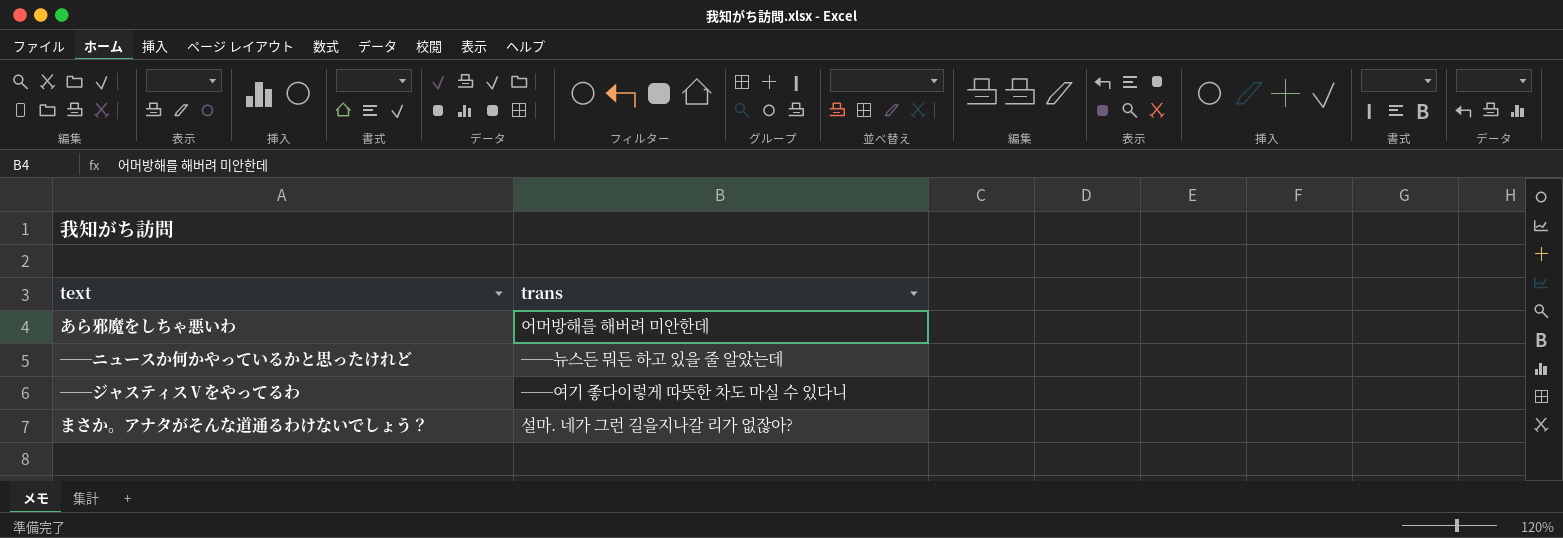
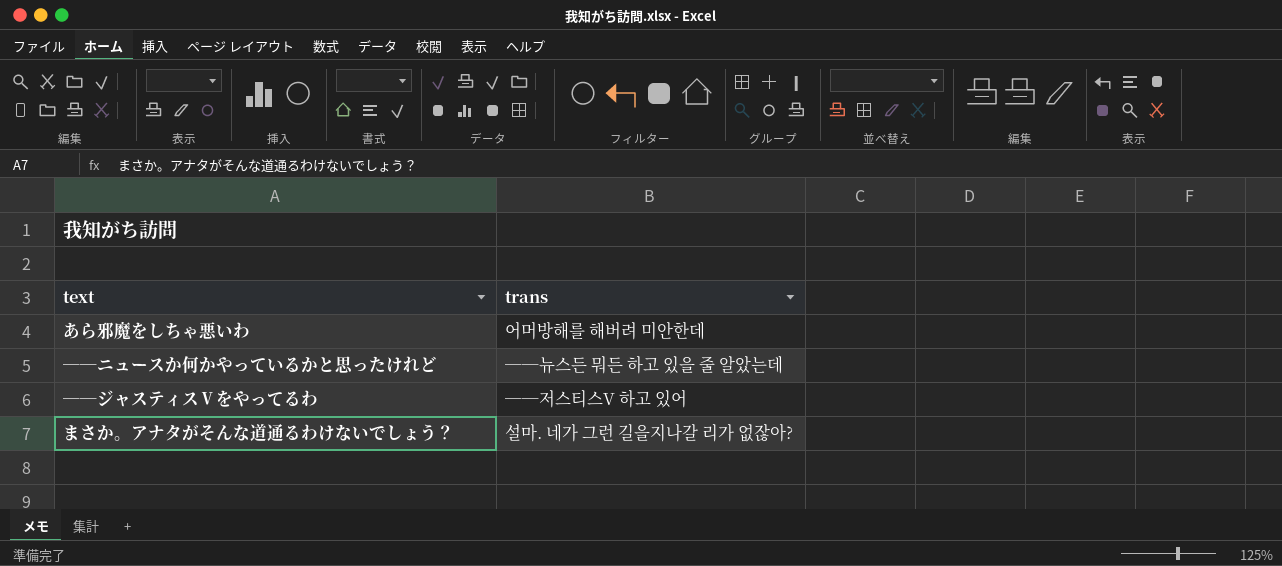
──ジャスティスⅤをやってるわ | trans: ──여기 좋다이렇게 따뜻한 차도 마실 수 있다니 -> ──저스티스V 하고 있어

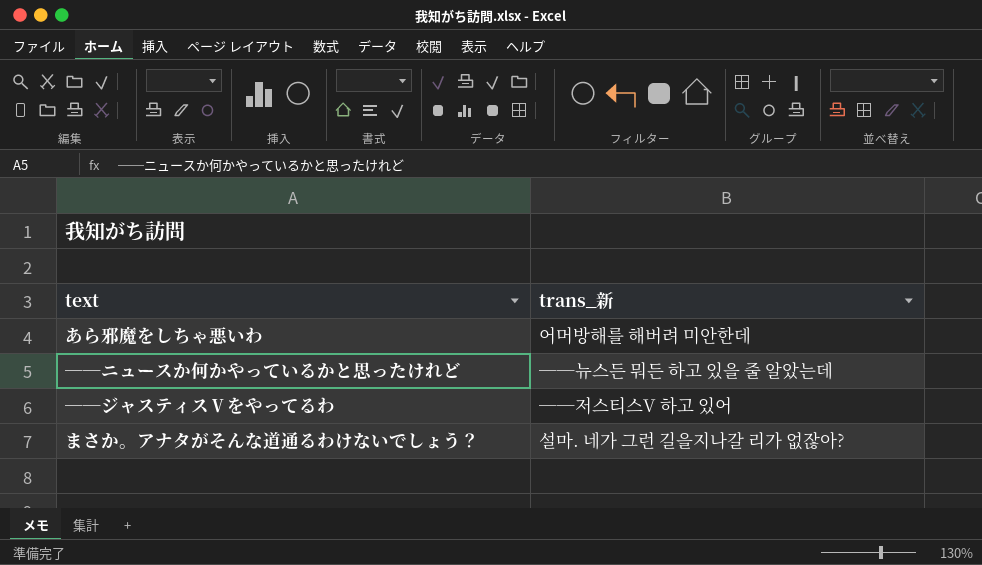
column name: trans -> trans_新

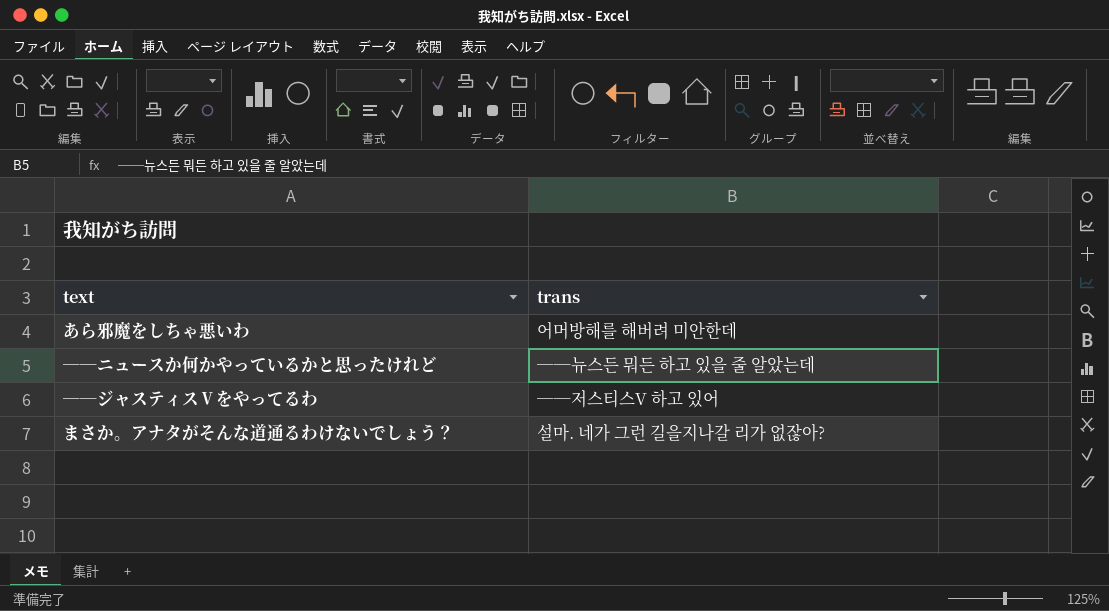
column name: trans_新 -> trans

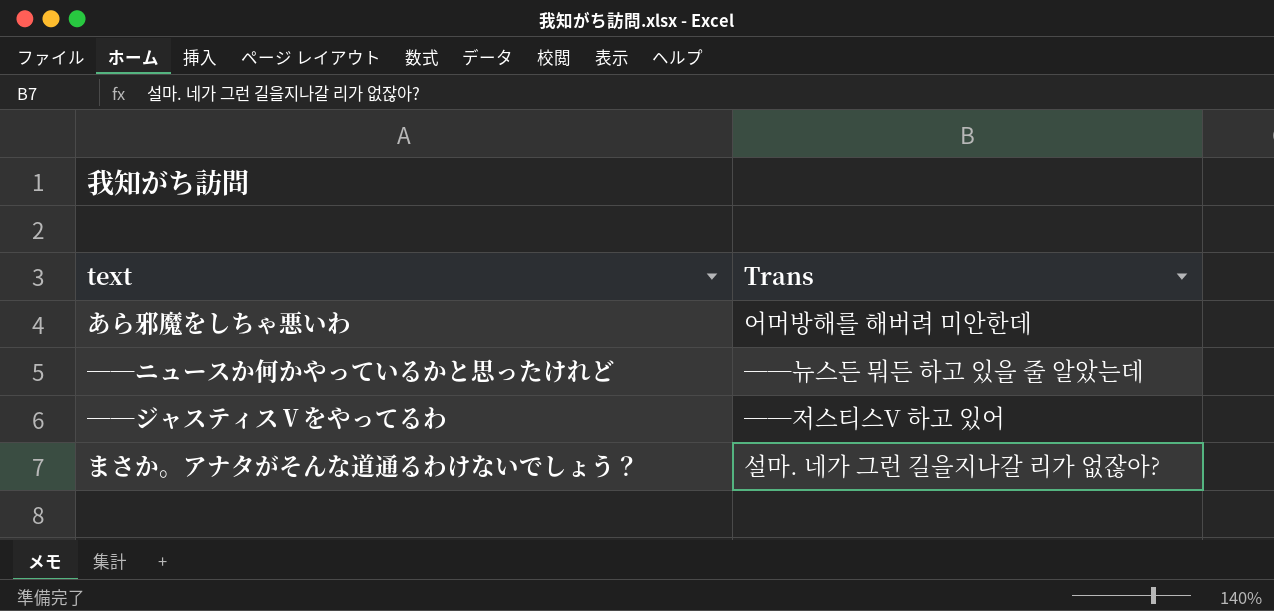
column name: trans -> Trans

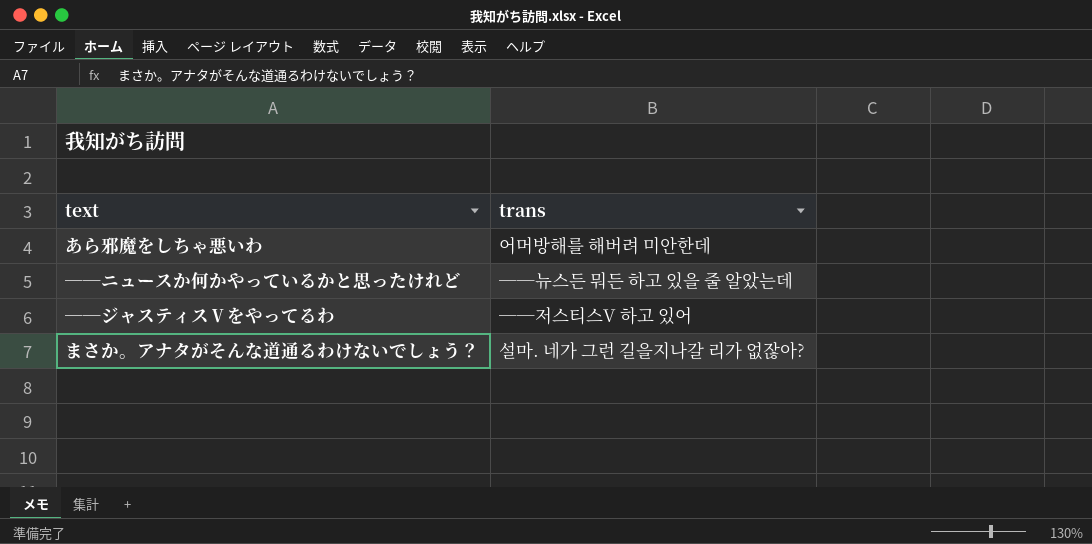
column name: Trans -> trans

